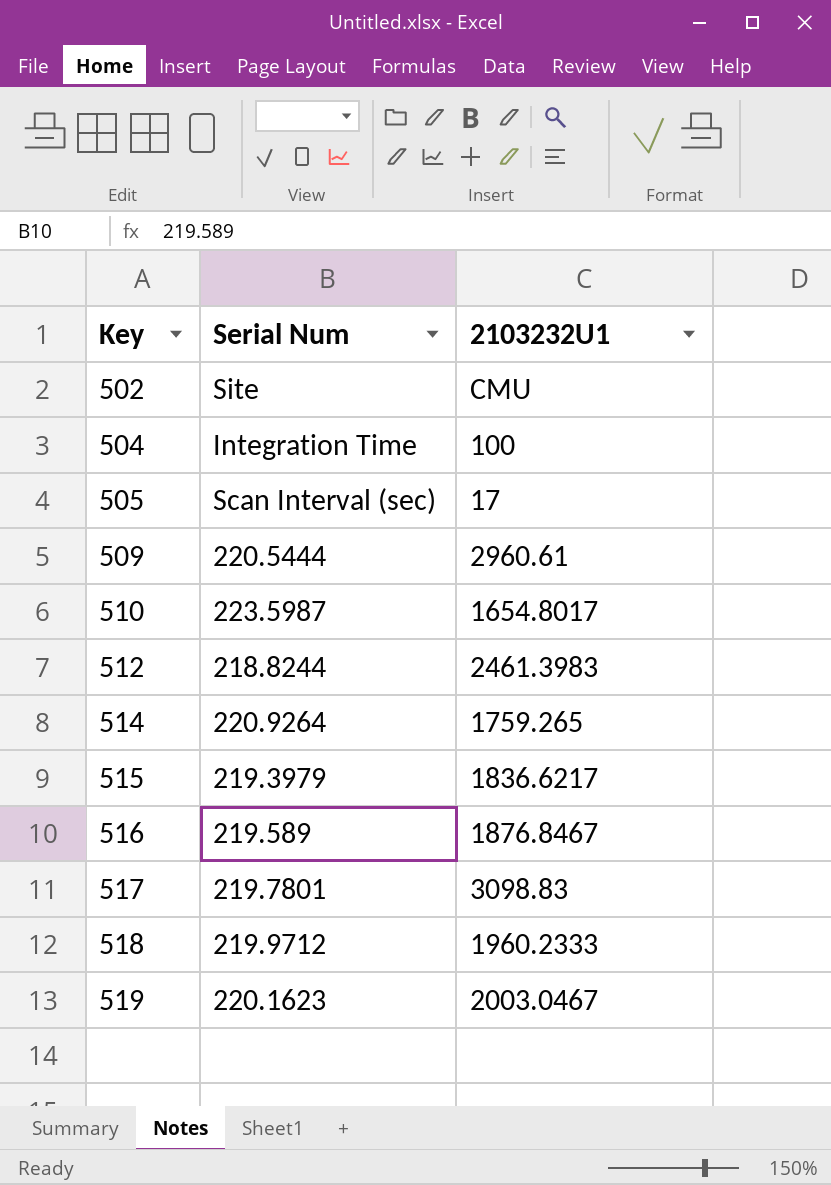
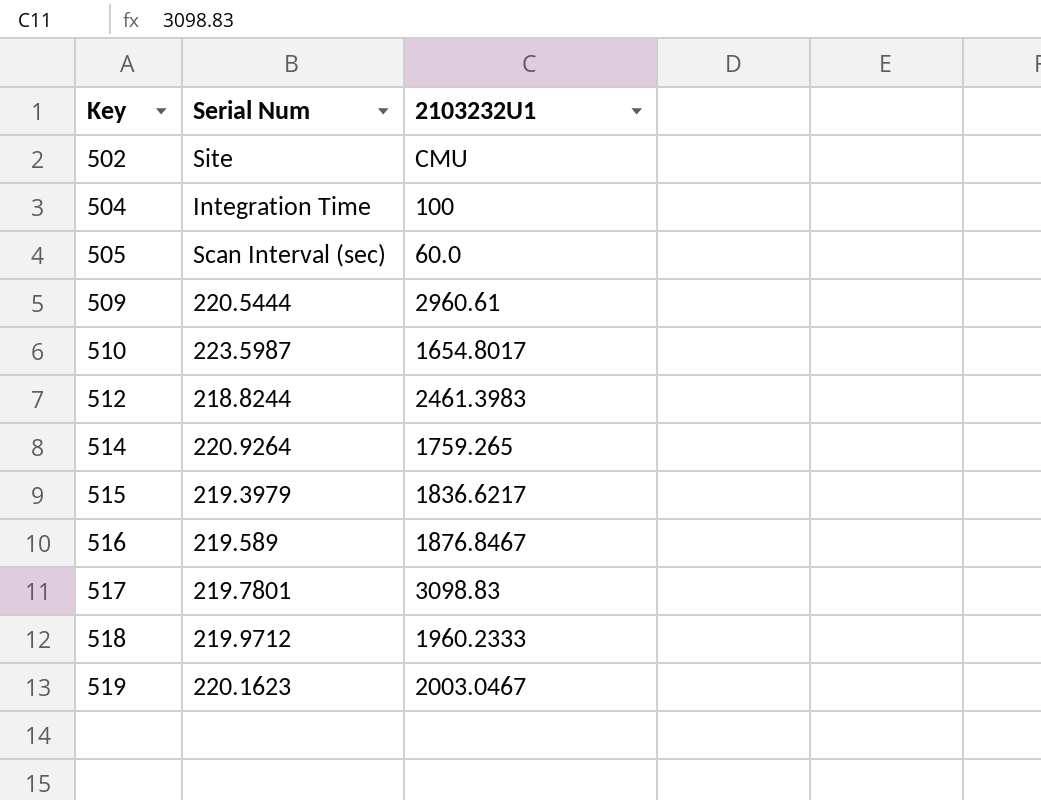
505 | 2103232U1: 17 -> 60.0

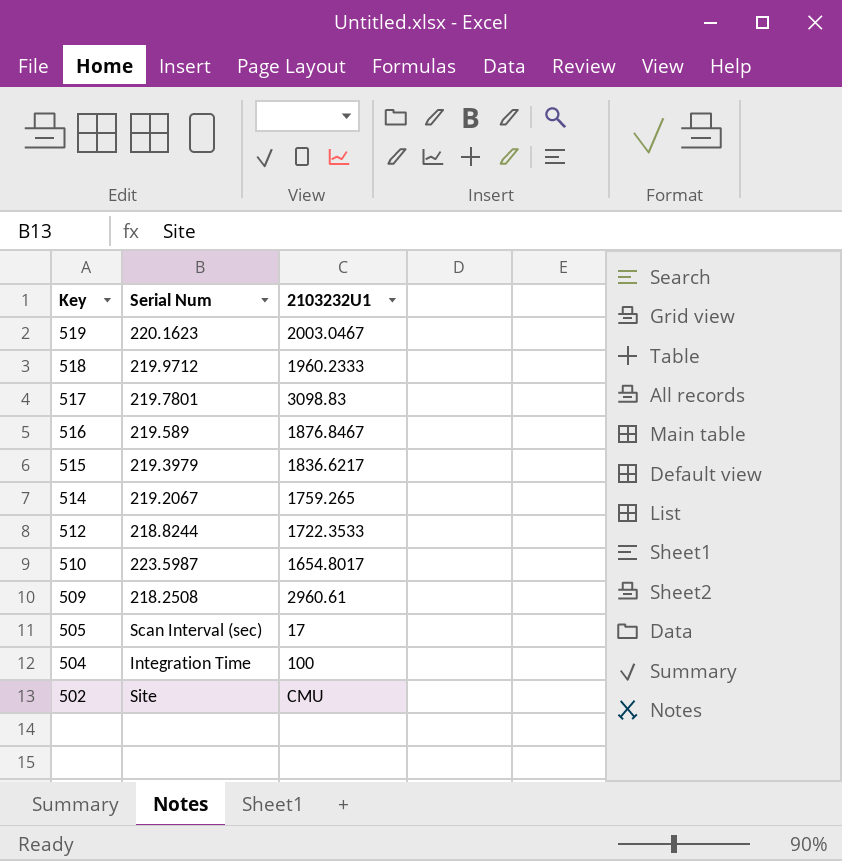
row order: Key ascending -> Key descending
514 | Serial Num: 220.9264 -> 219.2067
512 | 2103232U1: 2461.3983 -> 1722.3533
509 | Serial Num: 220.5444 -> 218.2508
505 | 2103232U1: 60.0 -> 17

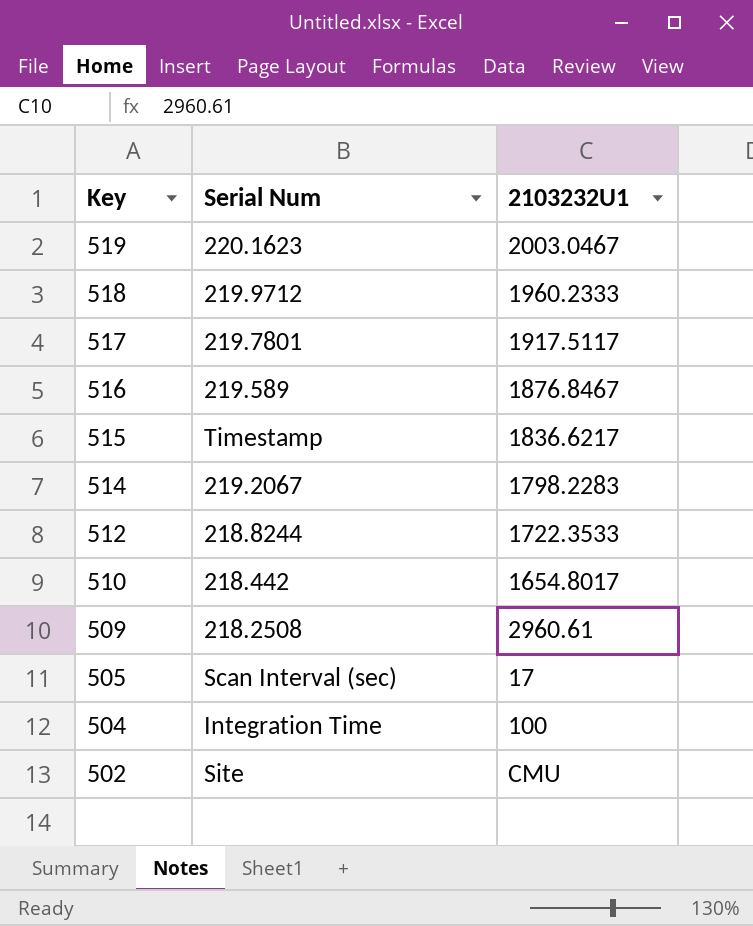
517 | 2103232U1: 3098.83 -> 1917.5117
515 | Serial Num: 219.3979 -> Timestamp
514 | 2103232U1: 1759.265 -> 1798.2283
510 | Serial Num: 223.5987 -> 218.442

